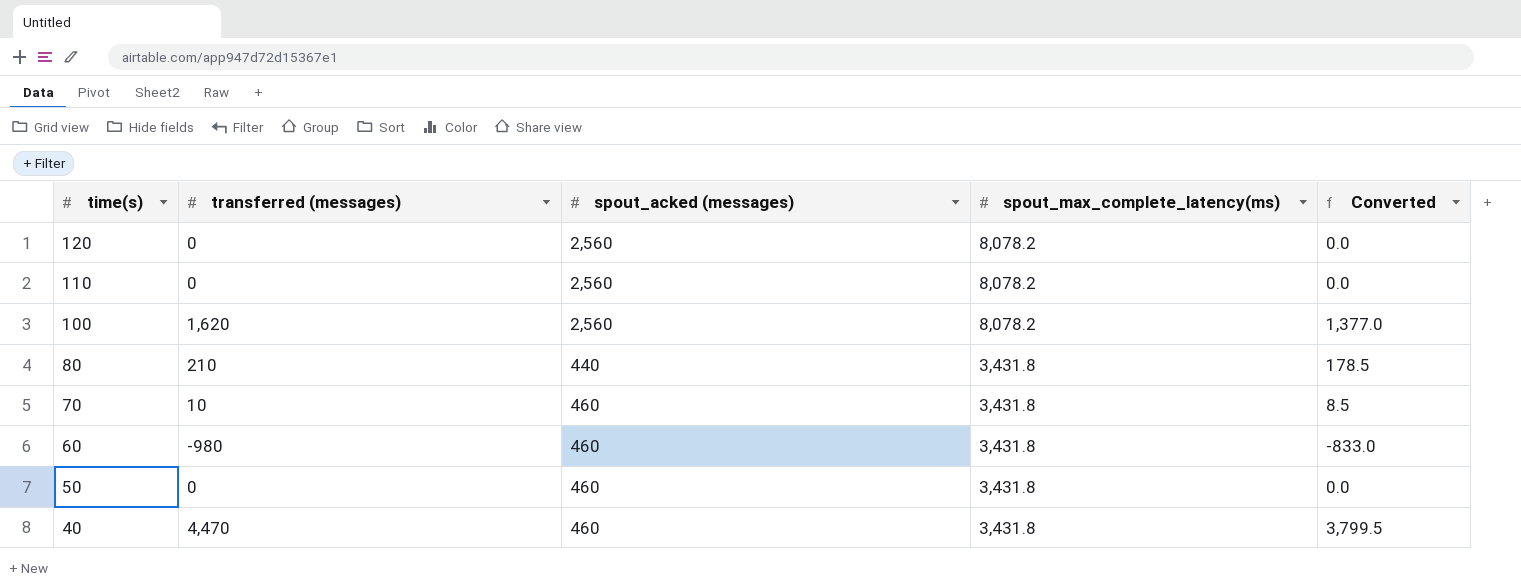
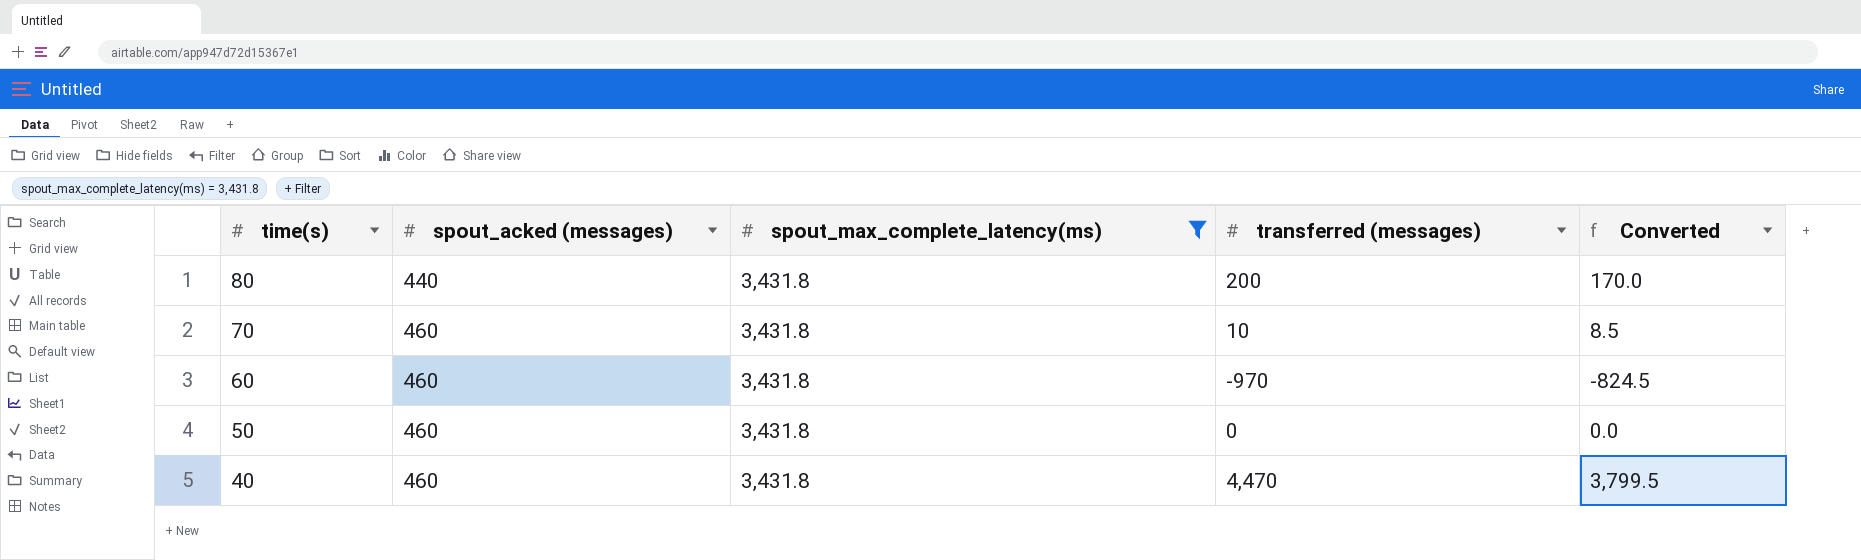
filter: none -> spout_max_complete_latency(ms) = 3,431.8
column transferred (messages) | position: 2 -> 4
80 | transferred (messages): 210 -> 200
80 | Converted: 178.5 -> 170.0
60 | transferred (messages): -980 -> -970
60 | Converted: -833.0 -> -824.5

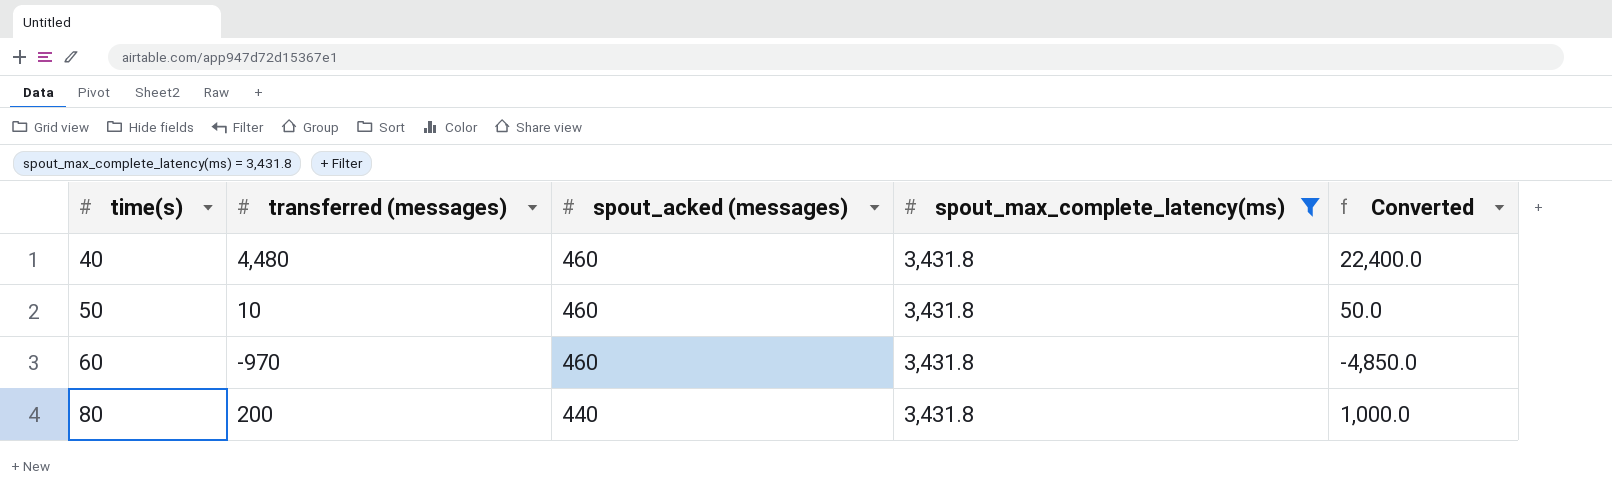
row order: time(s) descending -> time(s) ascending
column transferred (messages) | position: 4 -> 2
column Converted | formula: [transferred (messages)] * 0.85 -> [transferred (messages)] * 5
row 70: 460 | 3,431.8 | 10 | 8.5 -> none
40 | transferred (messages): 4,470 -> 4,480
50 | transferred (messages): 0 -> 10

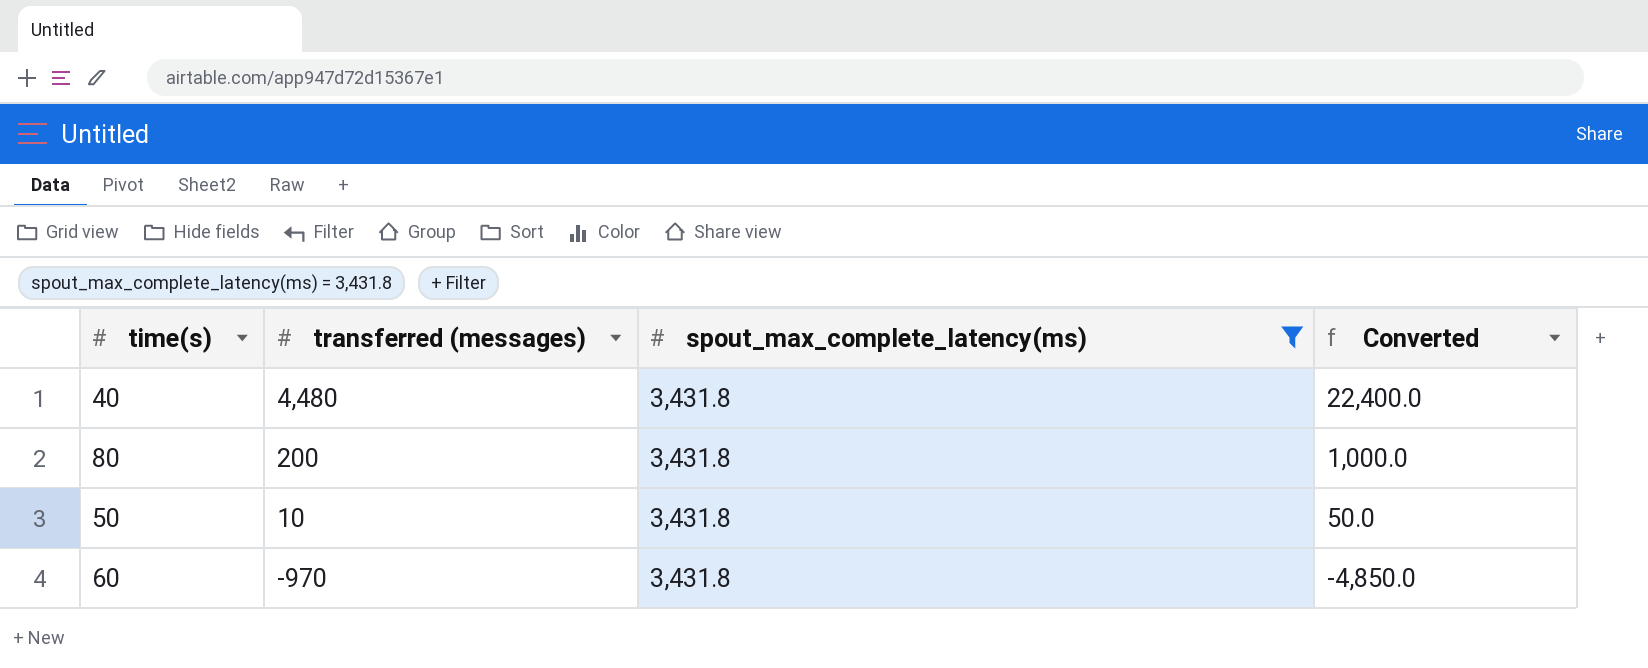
row order: time(s) ascending -> transferred (messages) descending
column spout_acked (messages) | position: 3 -> none

